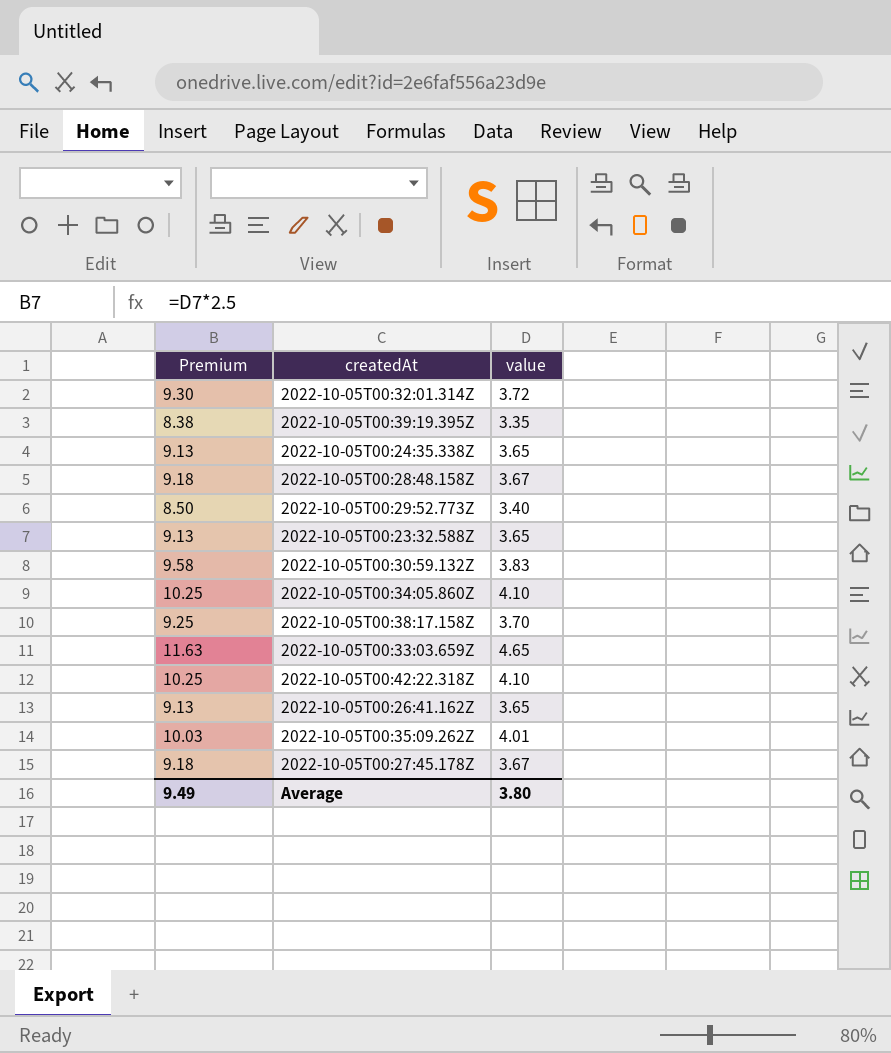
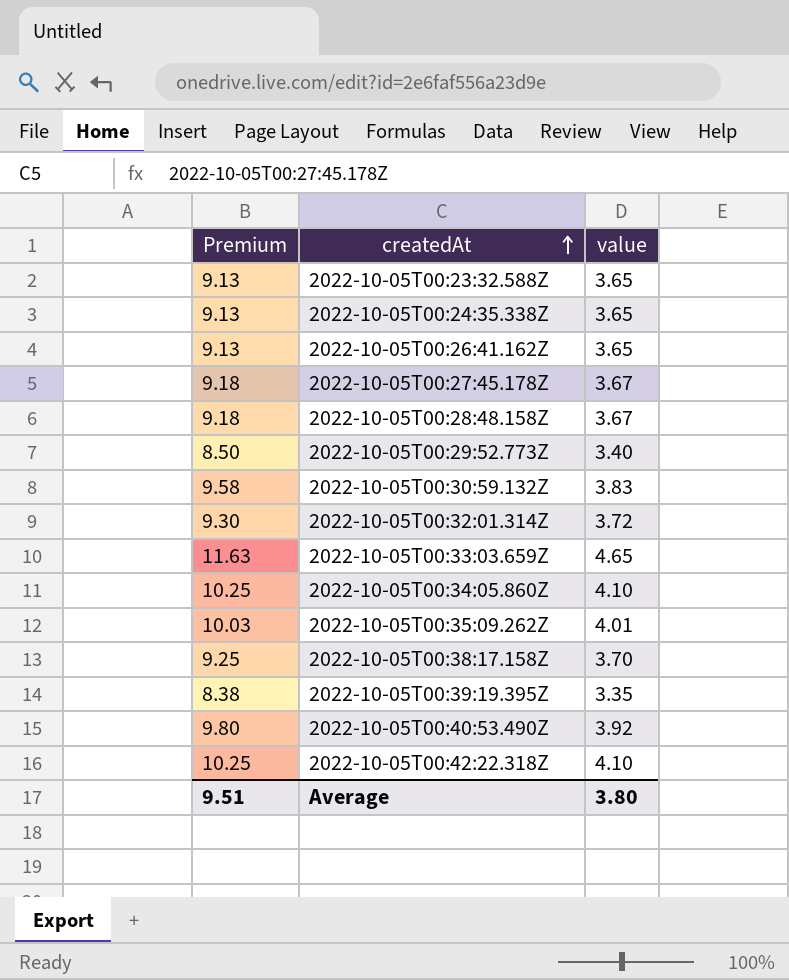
row order: none -> createdAt ascending
row 2022-10-05T00:40:53.490Z: none -> 9.80 | 3.92
Average | Premium: 9.49 -> 9.51

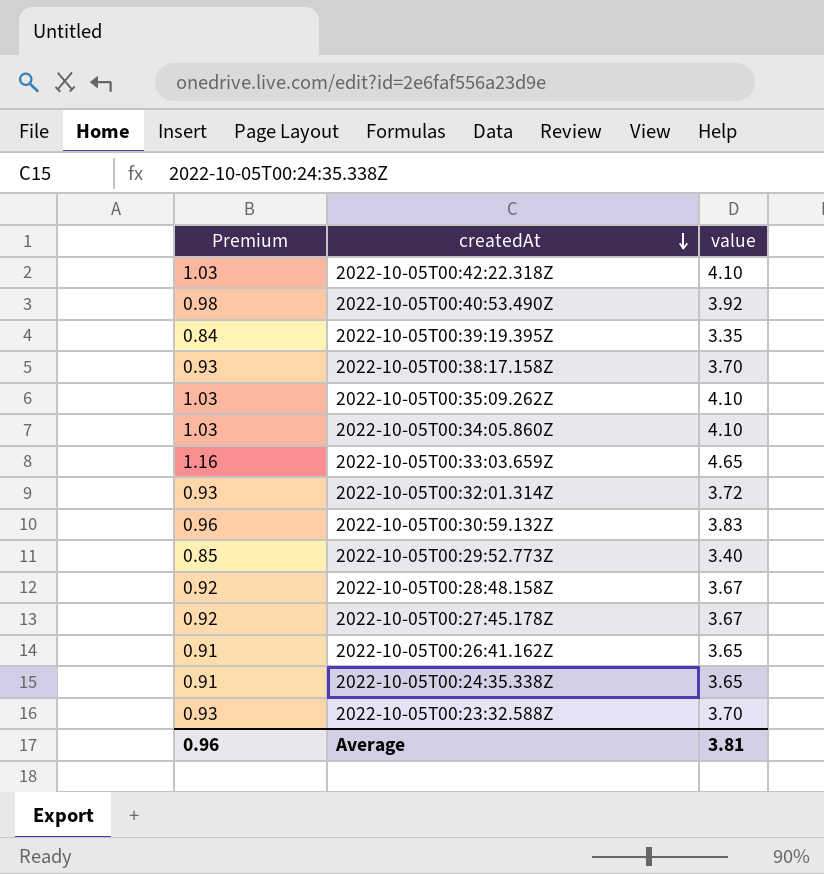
row order: createdAt ascending -> createdAt descending
column Premium | formula: [value] * 2.5 -> [value] * 0.25
2022-10-05T00:35:09.262Z | value: 4.01 -> 4.10
2022-10-05T00:23:32.588Z | value: 3.65 -> 3.70
Average | Premium: 9.51 -> 0.96
Average | value: 3.80 -> 3.81

